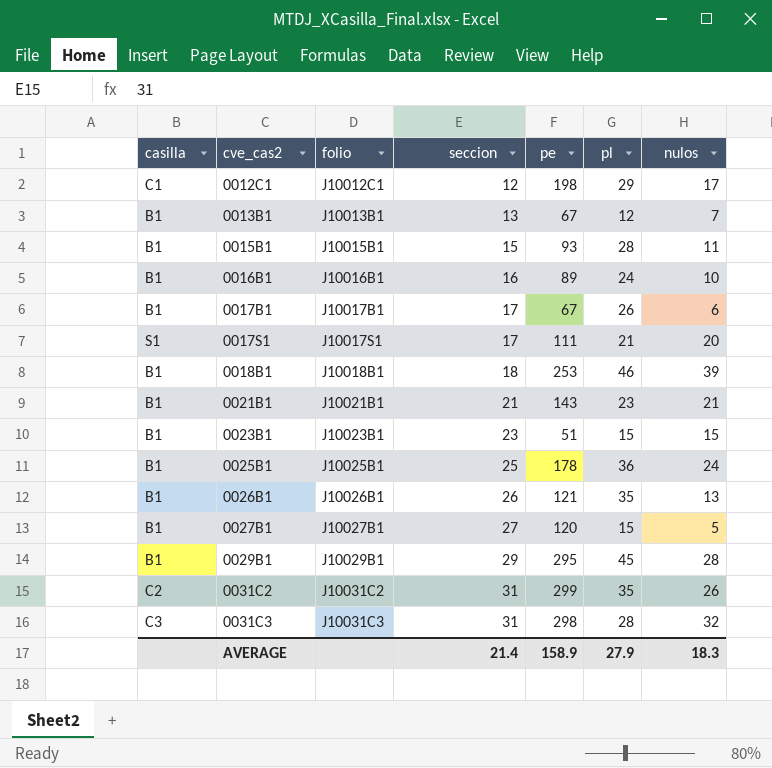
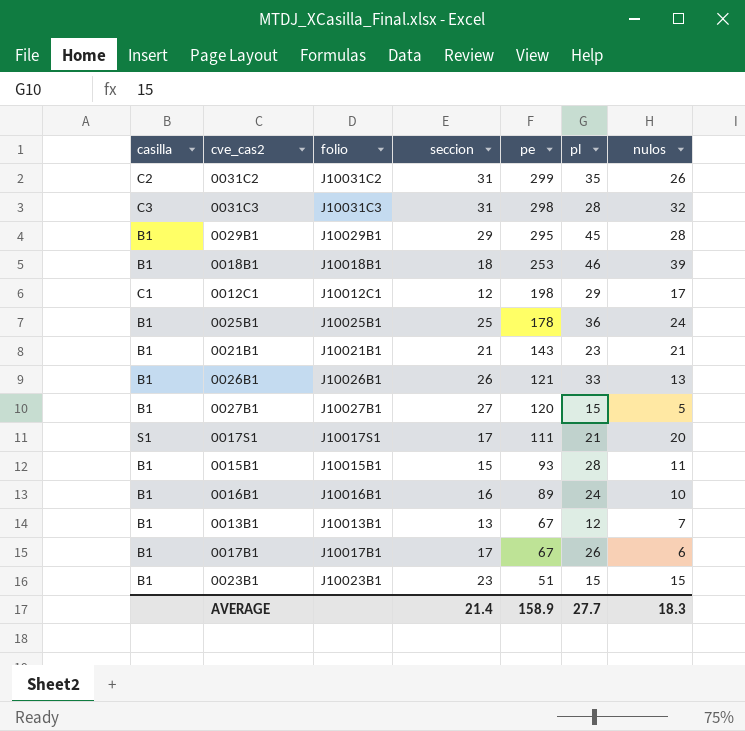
row order: cve_cas2 ascending -> pe descending
0026B1 | pl: 35 -> 33
AVERAGE | pl: 27.9 -> 27.7

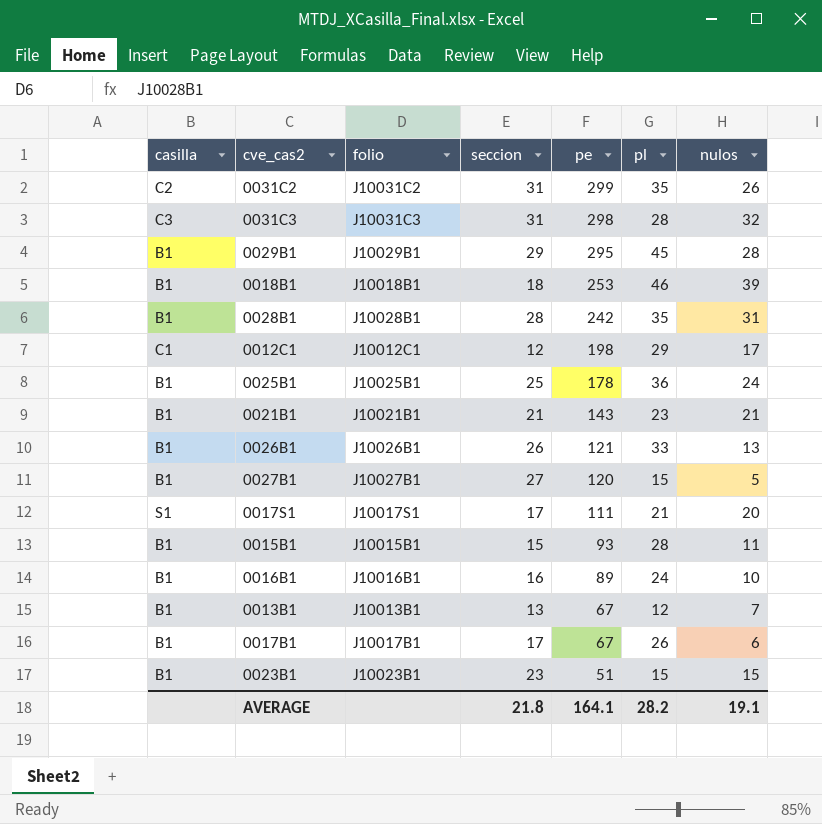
row 0028B1: none -> B1 | J10028B1 | 28 | 242 | 35 | 31
AVERAGE | seccion: 21.4 -> 21.8
AVERAGE | pe: 158.9 -> 164.1
AVERAGE | pl: 27.7 -> 28.2
AVERAGE | nulos: 18.3 -> 19.1

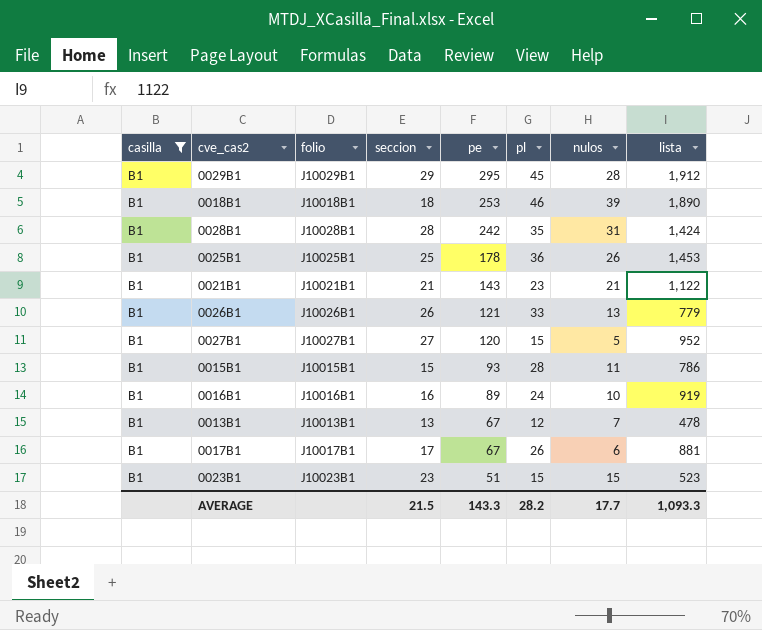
filter: none -> casilla = B1
column lista | position: none -> 8
0025B1 | nulos: 24 -> 26
AVERAGE | seccion: 21.8 -> 21.5
AVERAGE | pe: 164.1 -> 143.3
AVERAGE | nulos: 19.1 -> 17.7

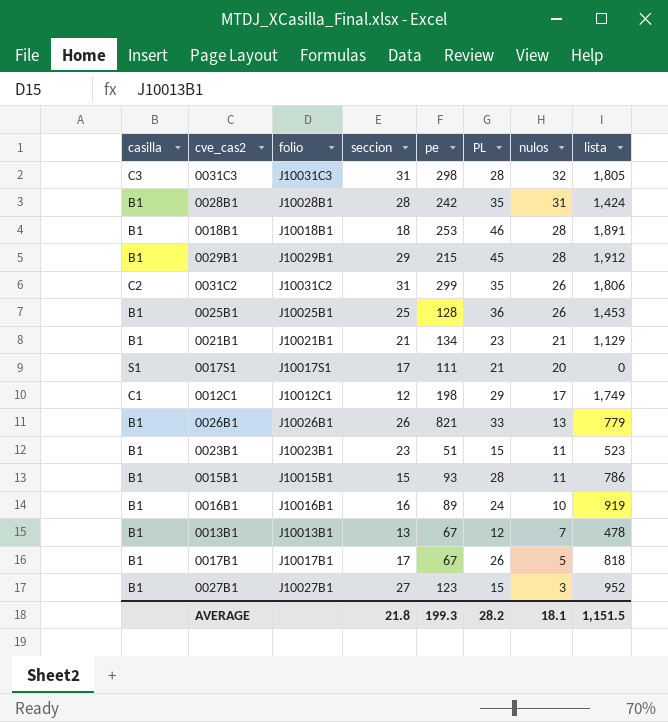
filter: casilla = B1 -> none
row order: pe descending -> nulos descending
column name: pl -> PL
0018B1 | nulos: 39 -> 28
0018B1 | lista: 1,890 -> 1,891
0029B1 | pe: 295 -> 215
0025B1 | pe: 178 -> 128
0021B1 | pe: 143 -> 134
0021B1 | lista: 1,122 -> 1,129
0026B1 | pe: 121 -> 821
0023B1 | nulos: 15 -> 11
0017B1 | nulos: 6 -> 5
0017B1 | lista: 881 -> 818
0027B1 | pe: 120 -> 123
0027B1 | nulos: 5 -> 3
AVERAGE | seccion: 21.5 -> 21.8
AVERAGE | pe: 143.3 -> 199.3
AVERAGE | nulos: 17.7 -> 18.1
AVERAGE | lista: 1,093.3 -> 1,151.5

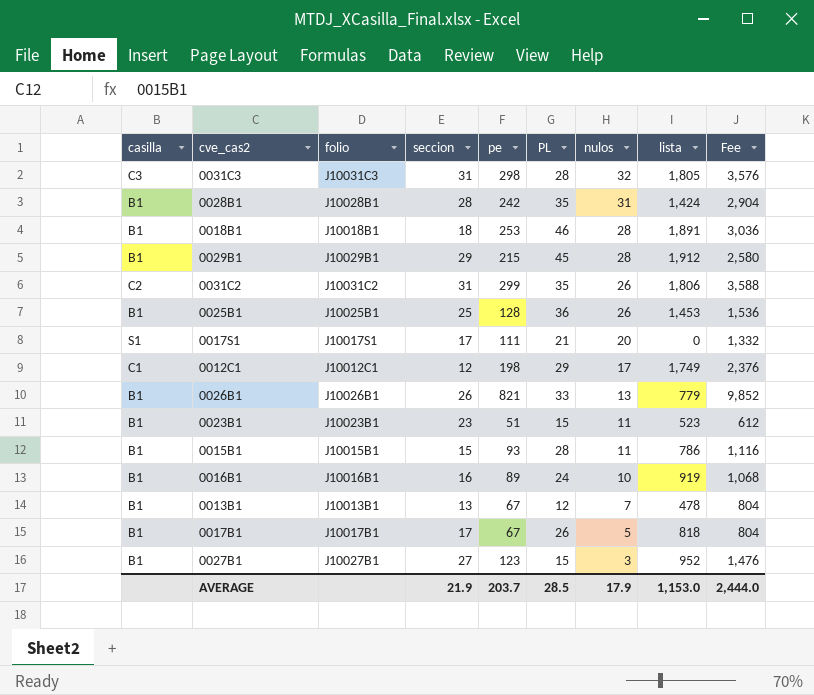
column Fee | formula: none -> [pe] * 12
row 0021B1: B1 | J10021B1 | 21 | 134 | 23 | 21 | 1,129 -> none
AVERAGE | seccion: 21.8 -> 21.9
AVERAGE | pe: 199.3 -> 203.7
AVERAGE | PL: 28.2 -> 28.5
AVERAGE | nulos: 18.1 -> 17.9
AVERAGE | lista: 1,151.5 -> 1,153.0

